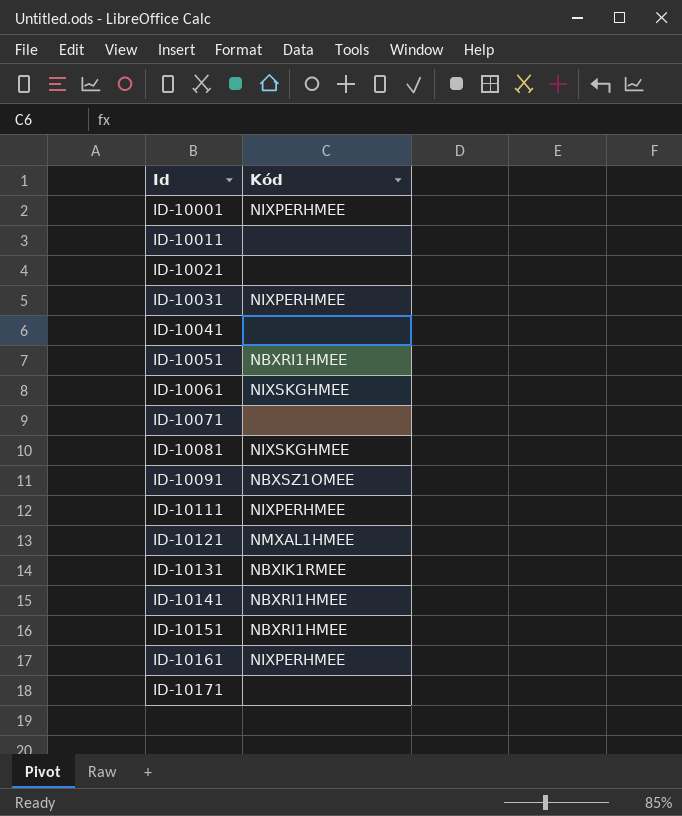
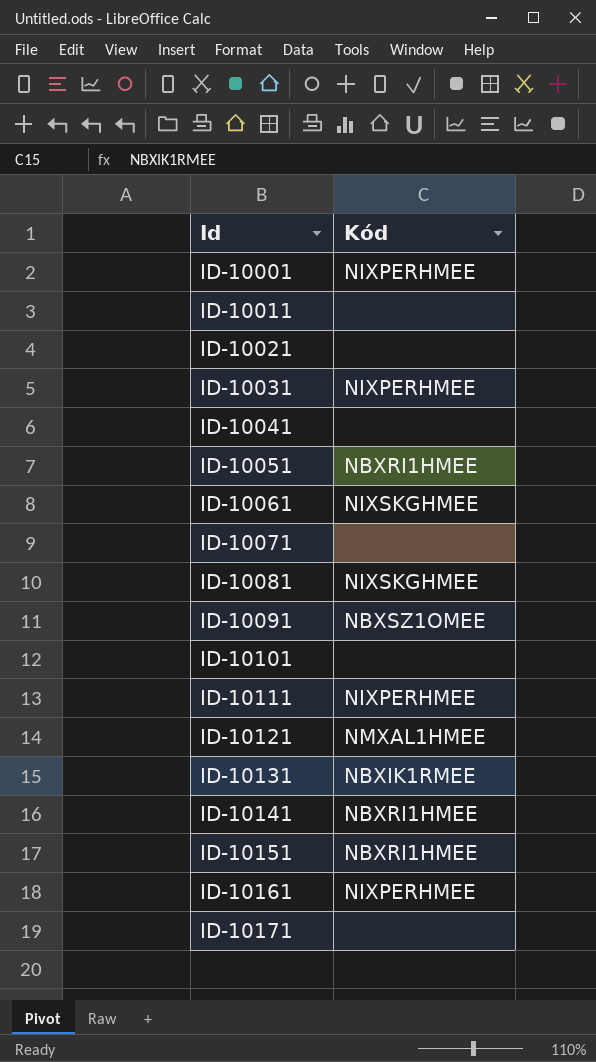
row ID-10101: none -> none

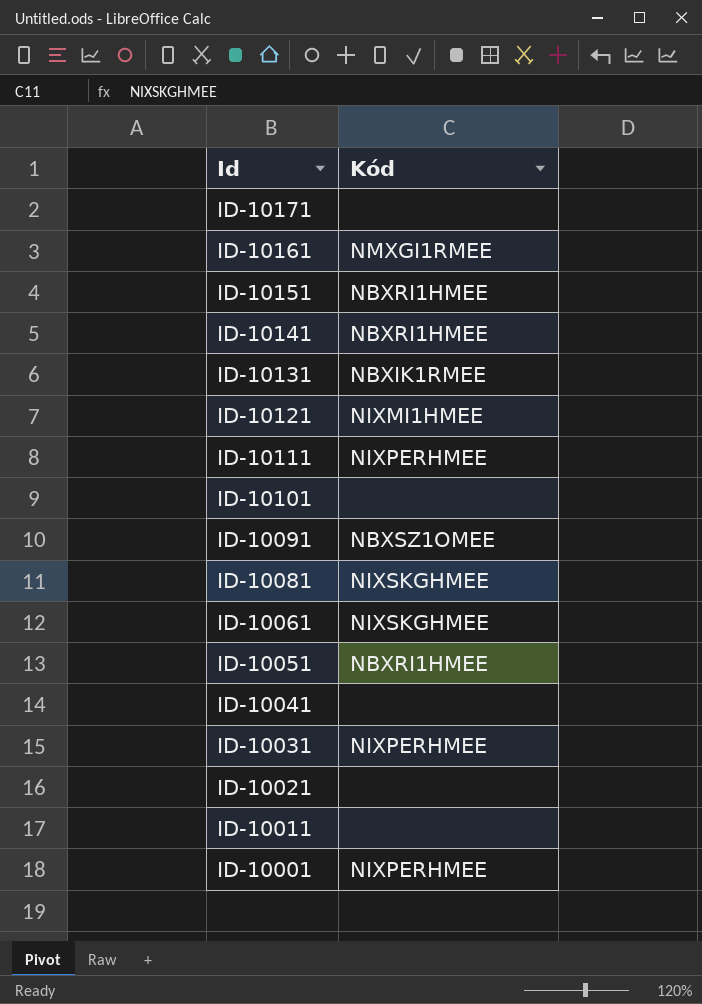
row order: Id ascending -> Id descending
row ID-10071: none -> none
ID-10161 | Kód: NIXPERHMEE -> NMXGI1RMEE
ID-10121 | Kód: NMXAL1HMEE -> NIXMI1HMEE

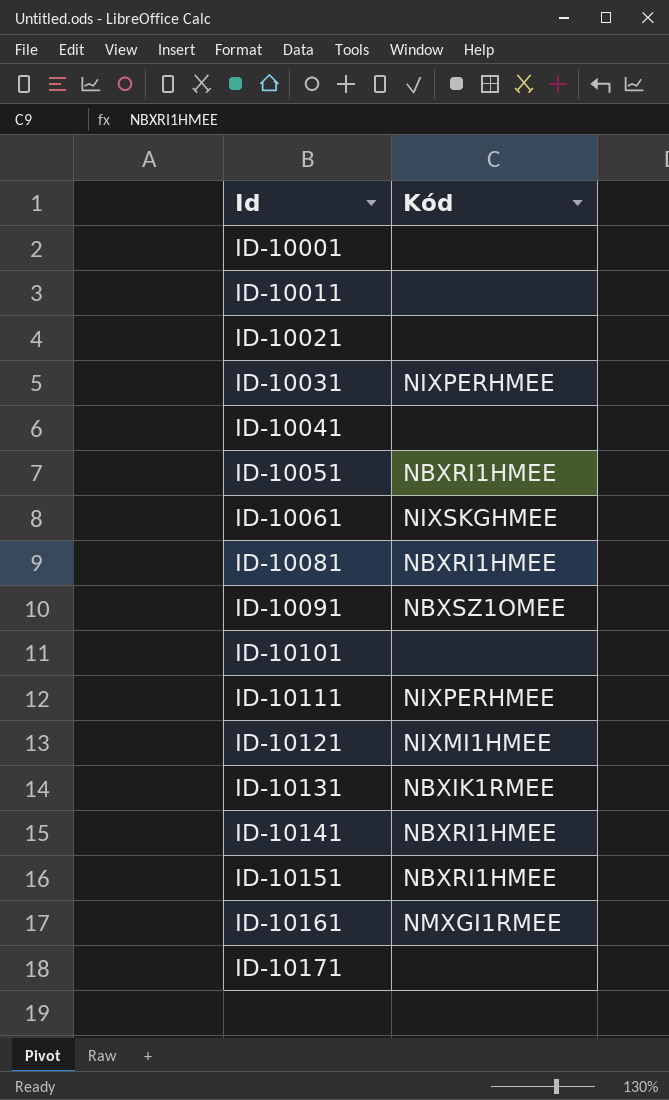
row order: Id descending -> Id ascending
ID-10001 | Kód: NIXPERHMEE -> none
ID-10081 | Kód: NIXSKGHMEE -> NBXRI1HMEE

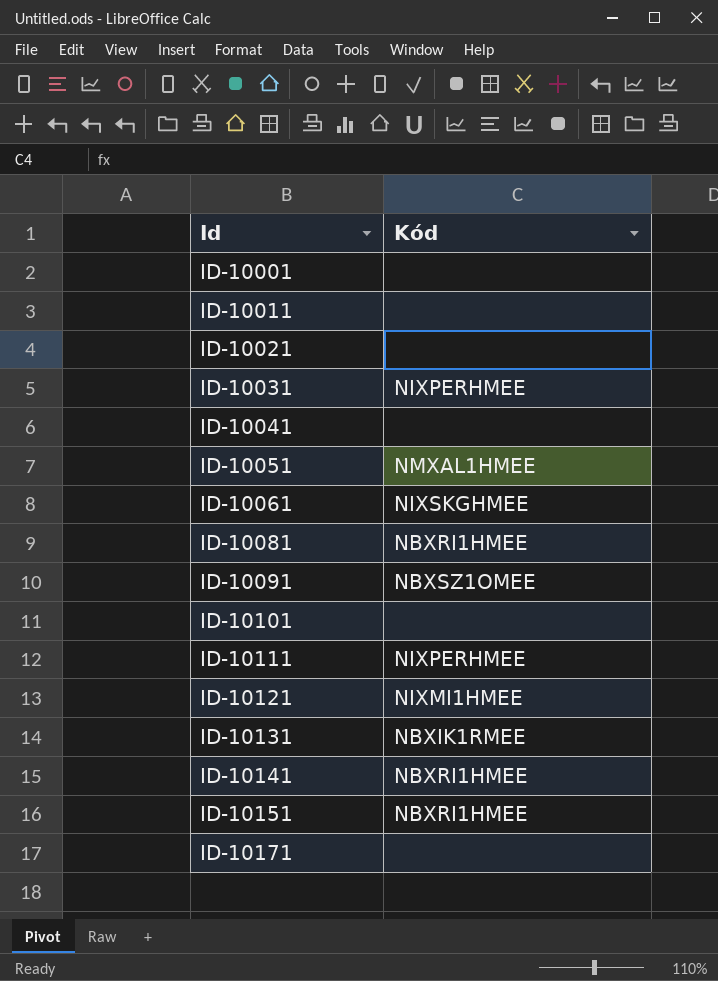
row ID-10161: NMXGI1RMEE -> none
ID-10051 | Kód: NBXRI1HMEE -> NMXAL1HMEE

